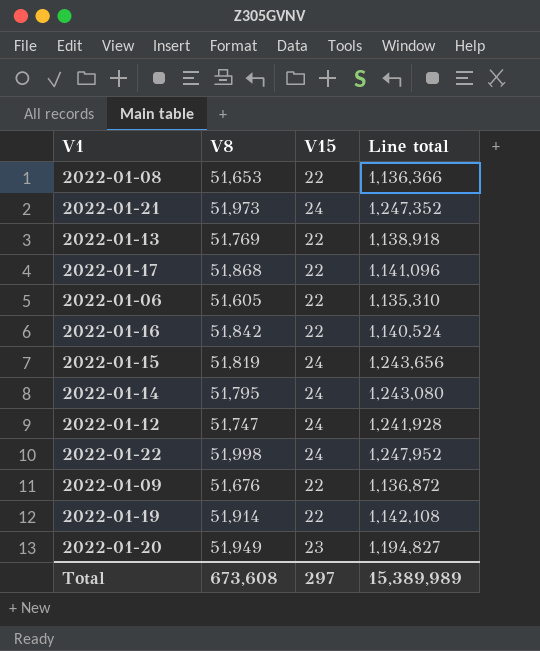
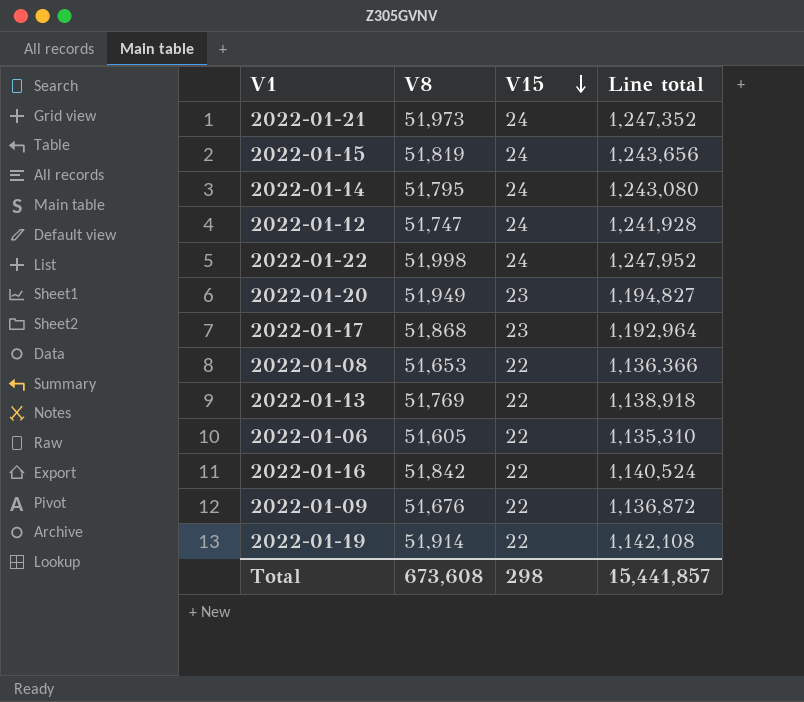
row order: none -> V15 descending
2022-01-17 | V15: 22 -> 23
2022-01-17 | Line total: 1,141,096 -> 1,192,964
Total | V15: 297 -> 298
Total | Line total: 15,389,989 -> 15,441,857

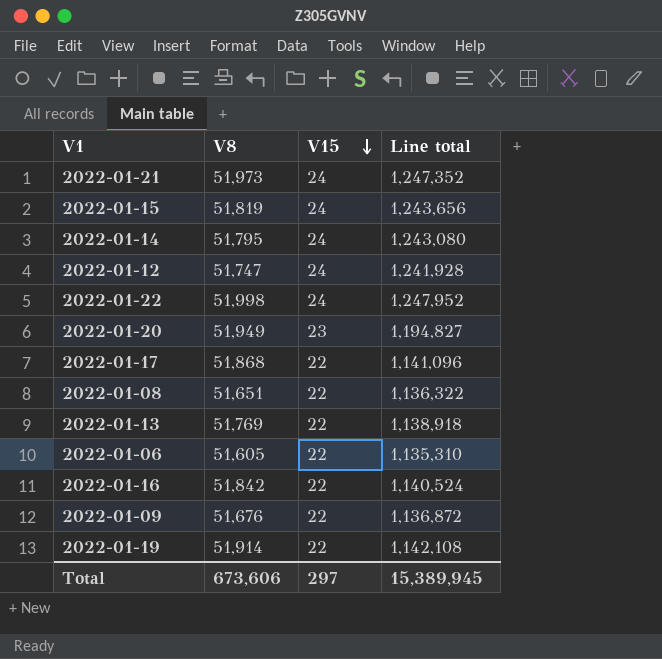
2022-01-17 | V15: 23 -> 22
2022-01-17 | Line total: 1,192,964 -> 1,141,096
2022-01-08 | V8: 51,653 -> 51,651
2022-01-08 | Line total: 1,136,366 -> 1,136,322
Total | V8: 673,608 -> 673,606
Total | V15: 298 -> 297
Total | Line total: 15,441,857 -> 15,389,945

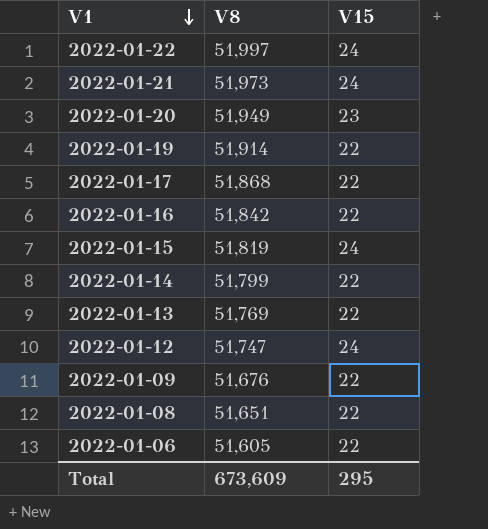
row order: V15 descending -> V1 descending
column Line total | formula: [V8] * [V15] -> none
2022-01-22 | V8: 51,998 -> 51,997
2022-01-14 | V8: 51,795 -> 51,799
2022-01-14 | V15: 24 -> 22
Total | V8: 673,606 -> 673,609
Total | V15: 297 -> 295

